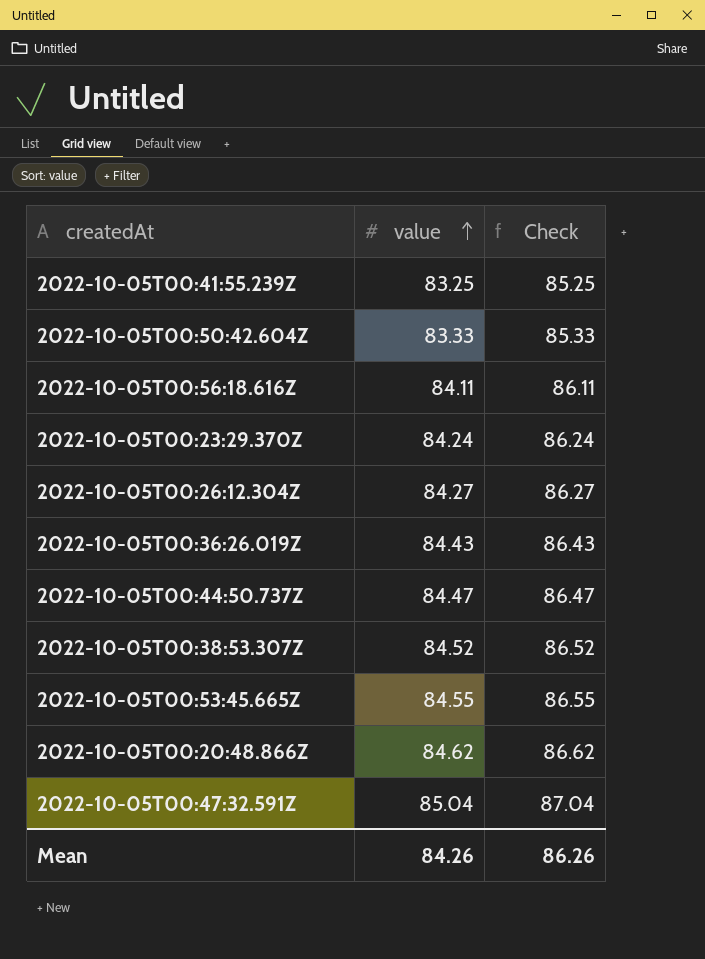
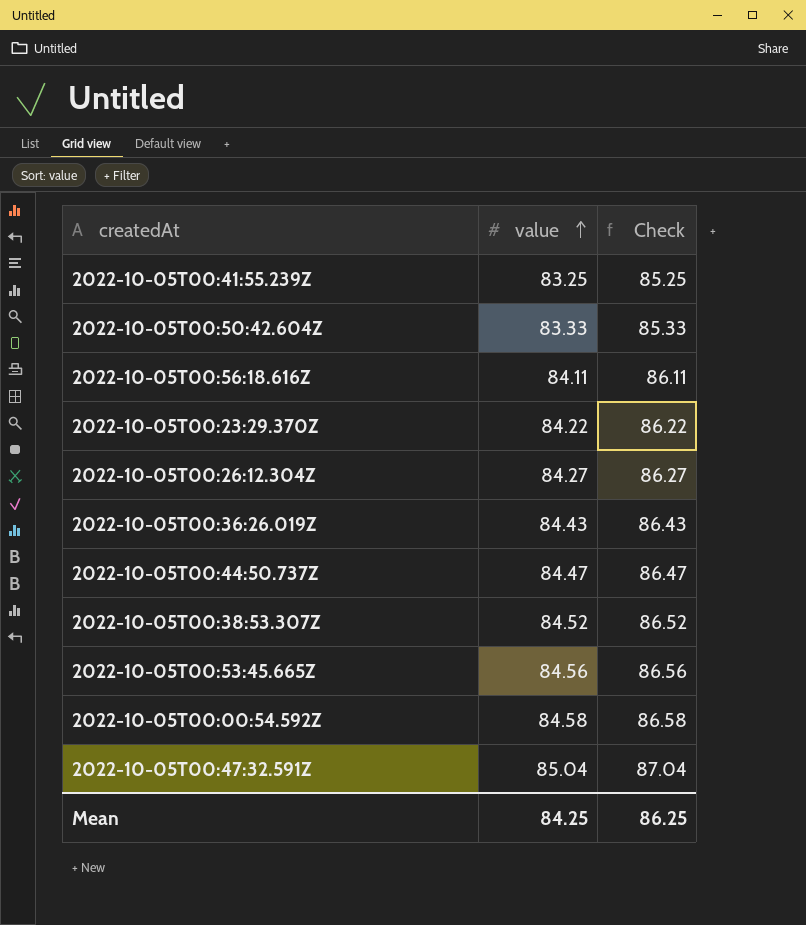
row 2022-10-05T00:20:48.866Z: 84.62 | 86.62 -> none
2022-10-05T00:23:29.370Z | value: 84.24 -> 84.22
2022-10-05T00:23:29.370Z | Check: 86.24 -> 86.22
2022-10-05T00:53:45.665Z | value: 84.55 -> 84.56
2022-10-05T00:53:45.665Z | Check: 86.55 -> 86.56
row 2022-10-05T00:00:54.592Z: none -> 84.58 | 86.58
Mean | value: 84.26 -> 84.25
Mean | Check: 86.26 -> 86.25

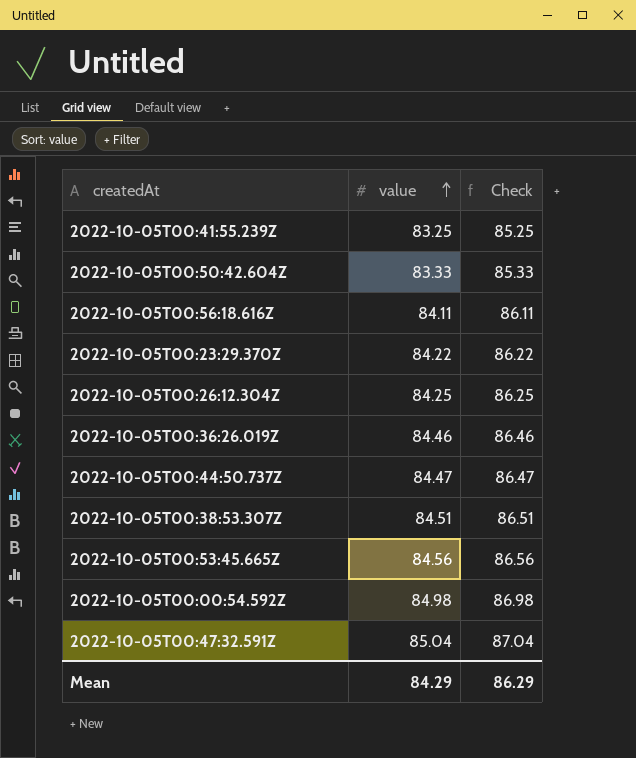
2022-10-05T00:26:12.304Z | value: 84.27 -> 84.25
2022-10-05T00:26:12.304Z | Check: 86.27 -> 86.25
2022-10-05T00:36:26.019Z | value: 84.43 -> 84.46
2022-10-05T00:36:26.019Z | Check: 86.43 -> 86.46
2022-10-05T00:38:53.307Z | value: 84.52 -> 84.51
2022-10-05T00:38:53.307Z | Check: 86.52 -> 86.51
2022-10-05T00:00:54.592Z | value: 84.58 -> 84.98
2022-10-05T00:00:54.592Z | Check: 86.58 -> 86.98
Mean | value: 84.25 -> 84.29
Mean | Check: 86.25 -> 86.29

